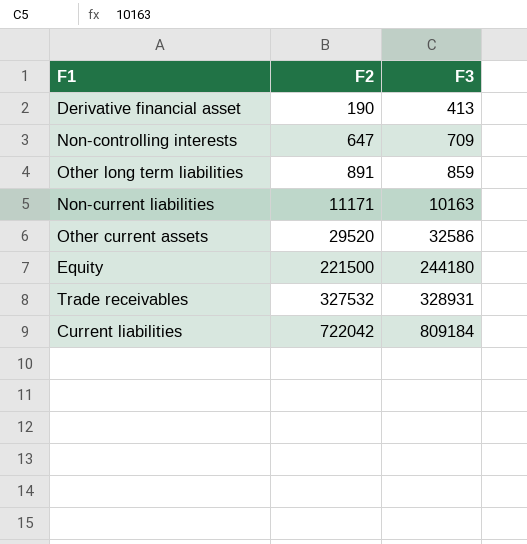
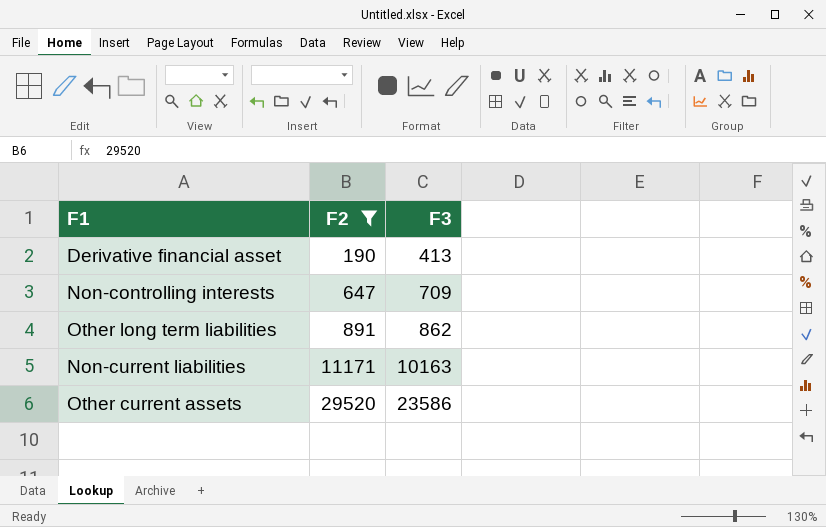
filter: none -> F2 <= 29520
Other long term liabilities | F3: 859 -> 862
Other current assets | F3: 32586 -> 23586

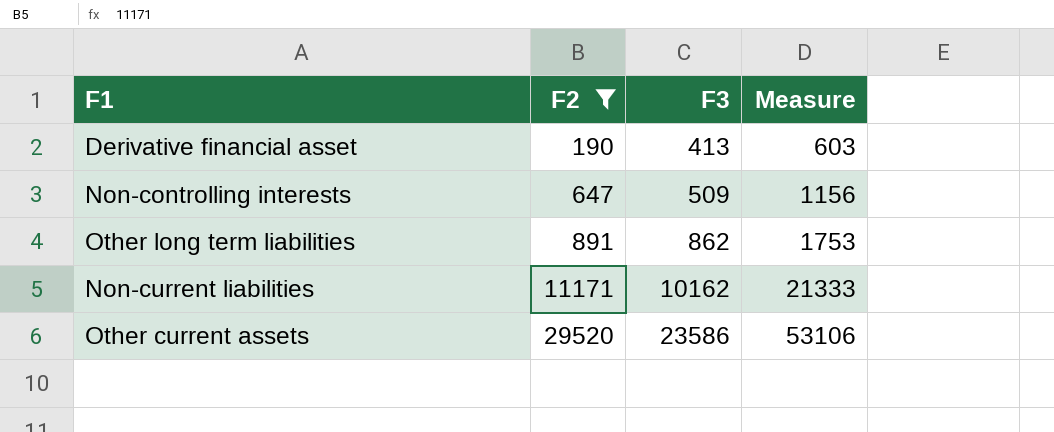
column Measure | formula: none -> [F2] + [F3]
Non‑controlling interests | F3: 709 -> 509
Non-current liabilities | F3: 10163 -> 10162

